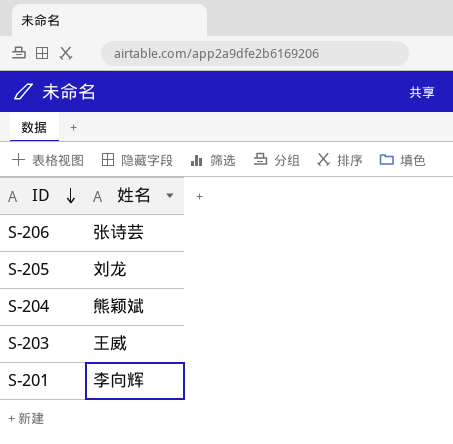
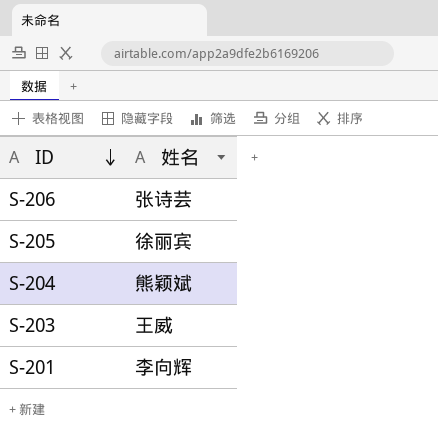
S-205 | 姓名: 刘龙 -> 徐丽宾

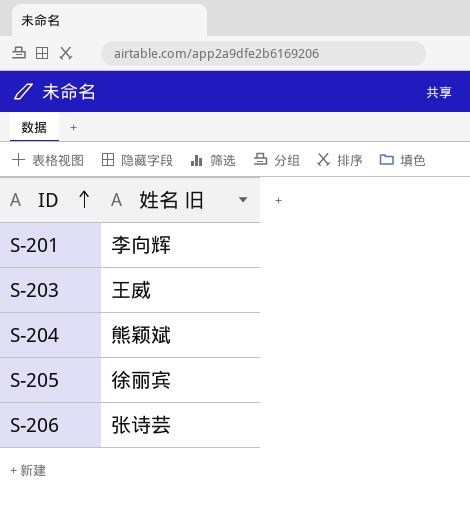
row order: ID descending -> ID ascending
column name: 姓名 -> 姓名 旧

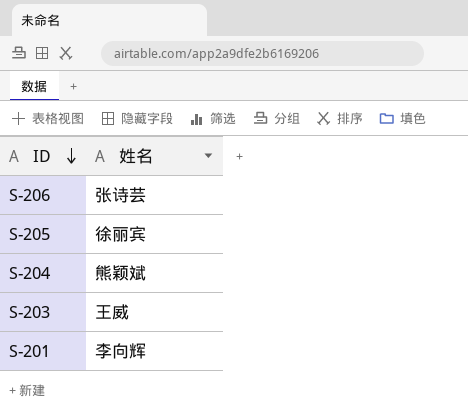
row order: ID ascending -> ID descending
column name: 姓名 旧 -> 姓名

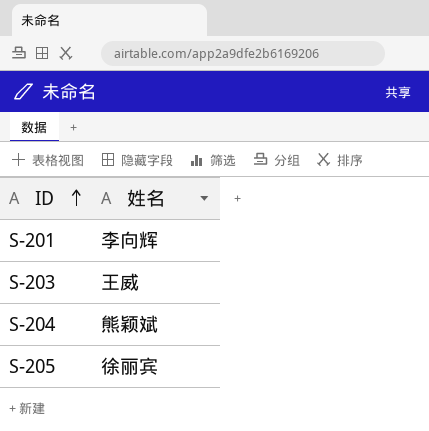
row order: ID descending -> ID ascending
row S-206: 张诗芸 -> none

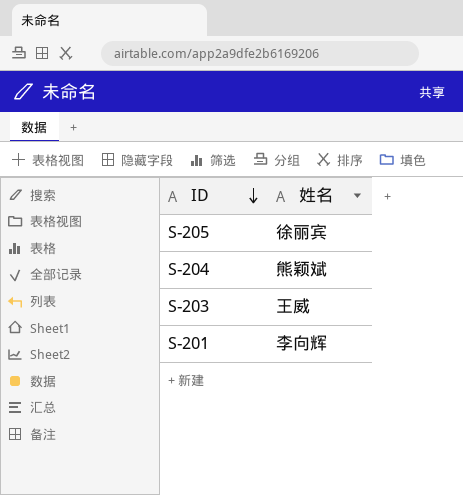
row order: ID ascending -> ID descending

